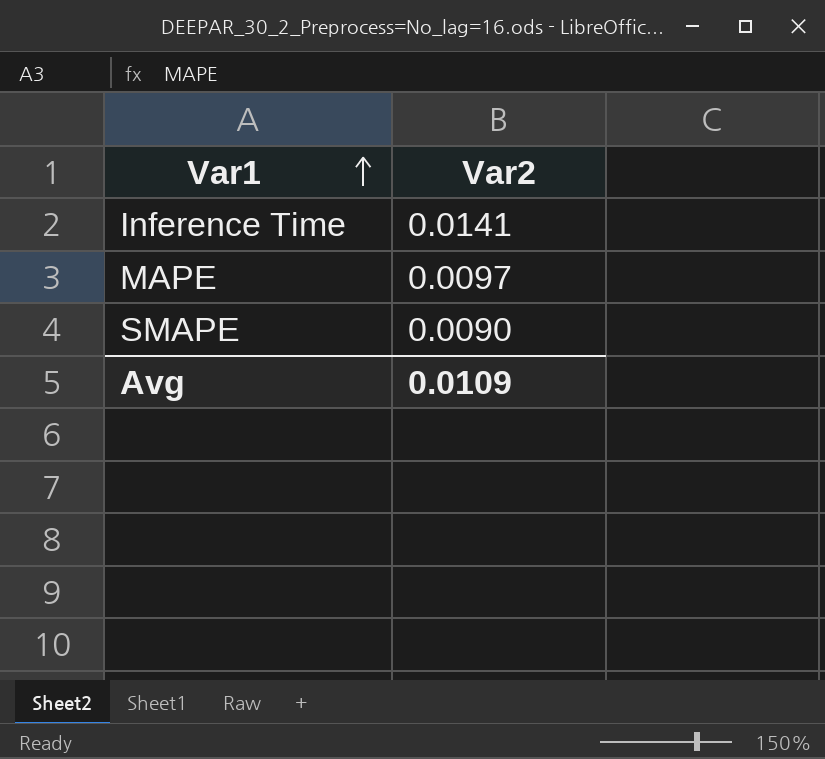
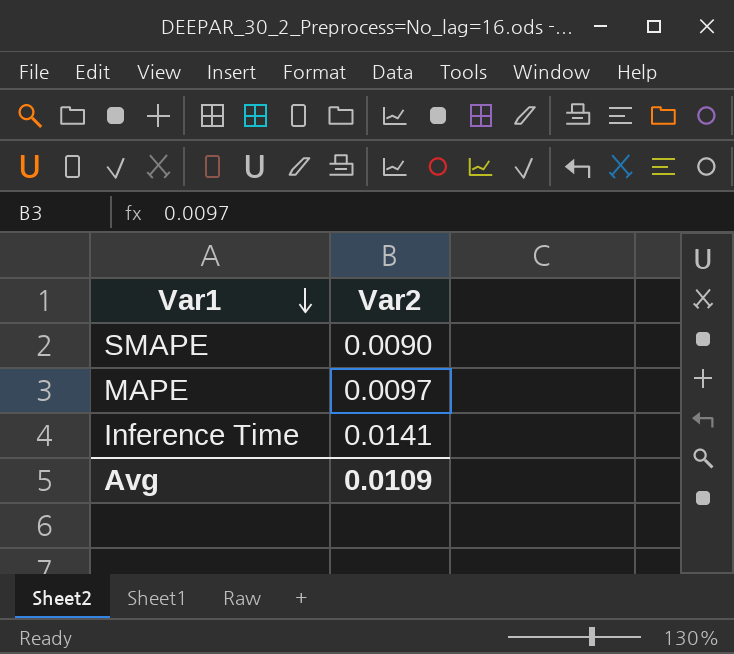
row order: Var1 ascending -> Var1 descending

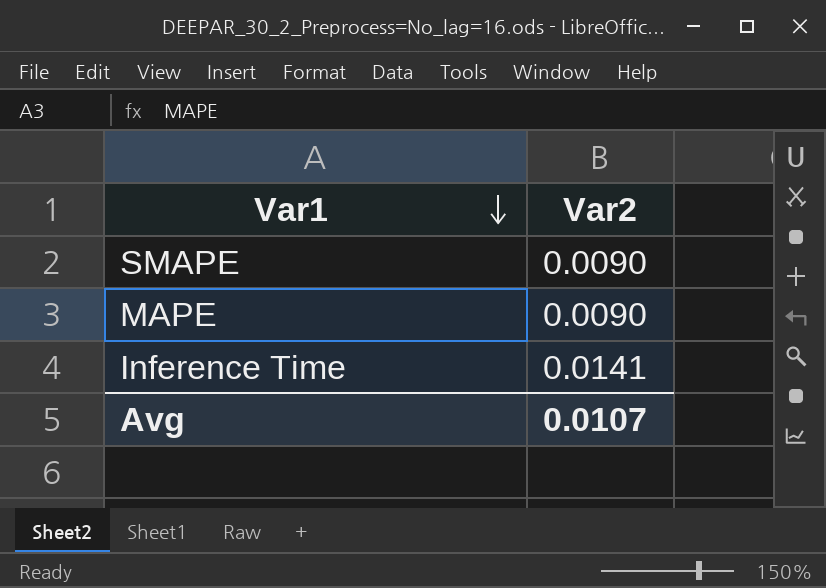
MAPE | Var2: 0.0097 -> 0.0090
Avg | Var2: 0.0109 -> 0.0107

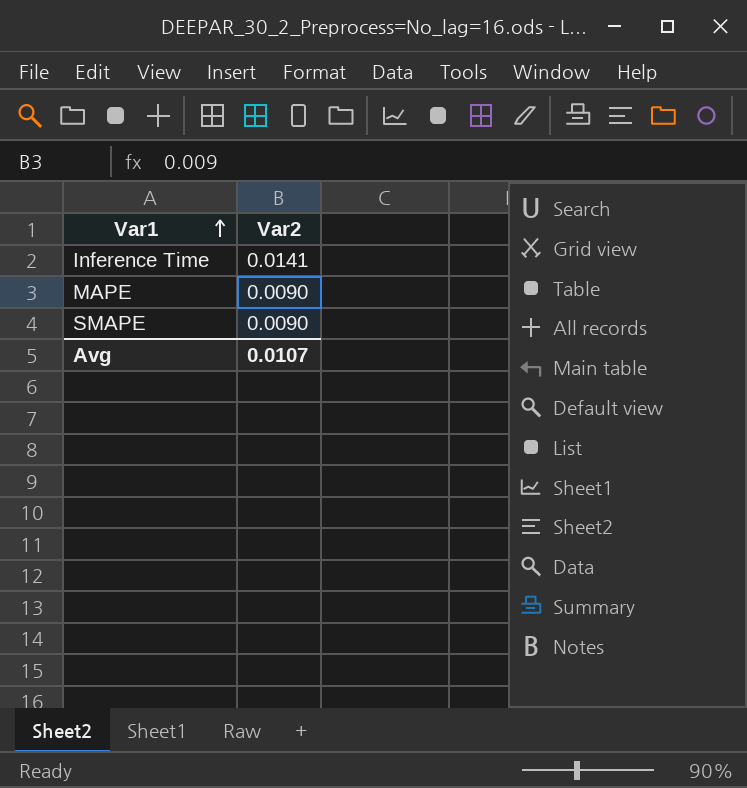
row order: Var1 descending -> Var1 ascending

